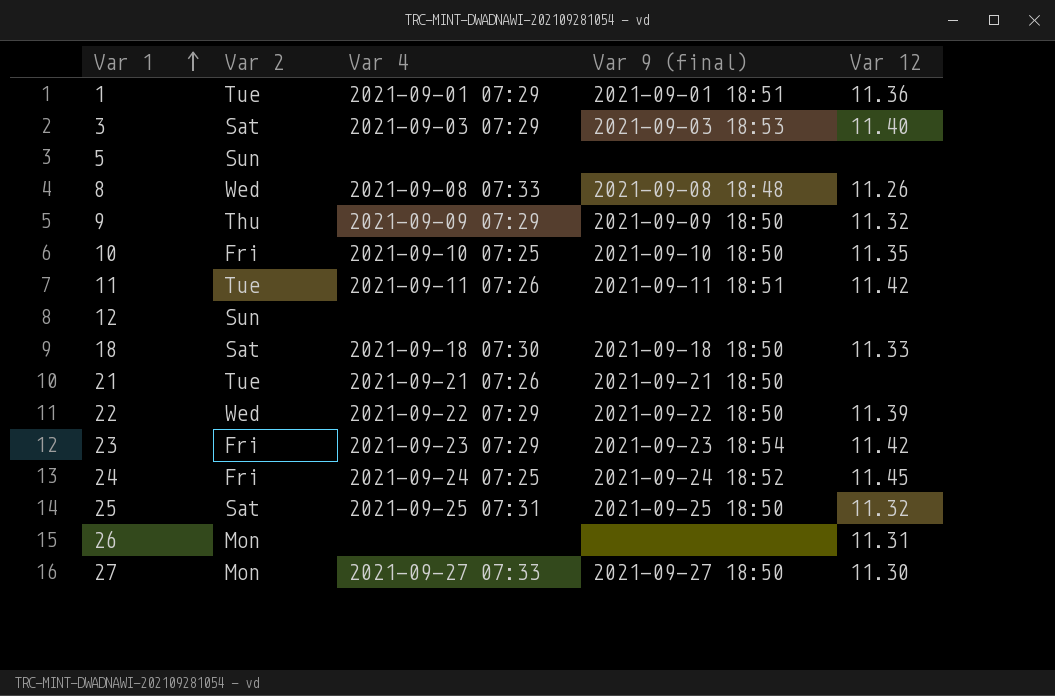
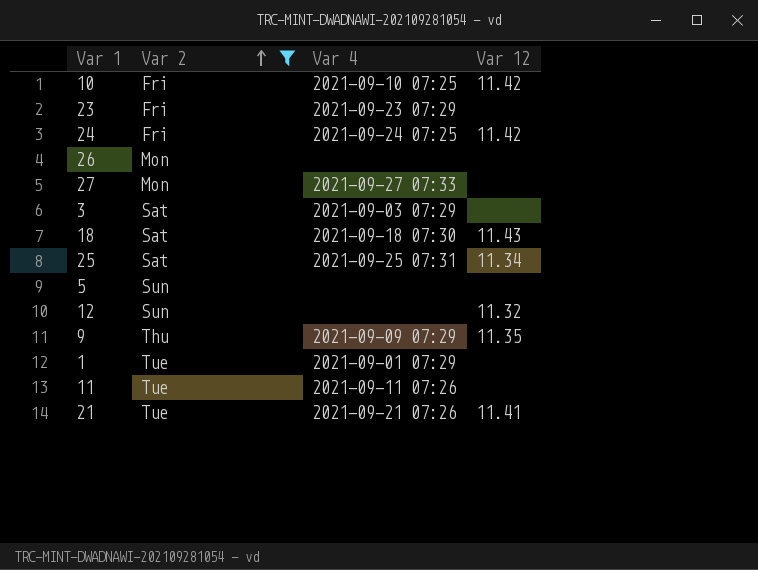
filter: none -> Var 2 != Wed
row order: Var 1 ascending -> Var 2 ascending
column Var 9 (final) | position: 4 -> none
10 | Var 12: 11.35 -> 11.42
23 | Var 12: 11.42 -> none
24 | Var 12: 11.45 -> 11.42
26 | Var 12: 11.31 -> none
27 | Var 12: 11.30 -> none
3 | Var 12: 11.40 -> none
18 | Var 12: 11.33 -> 11.43
25 | Var 12: 11.32 -> 11.34
12 | Var 12: none -> 11.32
9 | Var 12: 11.32 -> 11.35
1 | Var 12: 11.36 -> none
11 | Var 12: 11.42 -> none
21 | Var 12: none -> 11.41

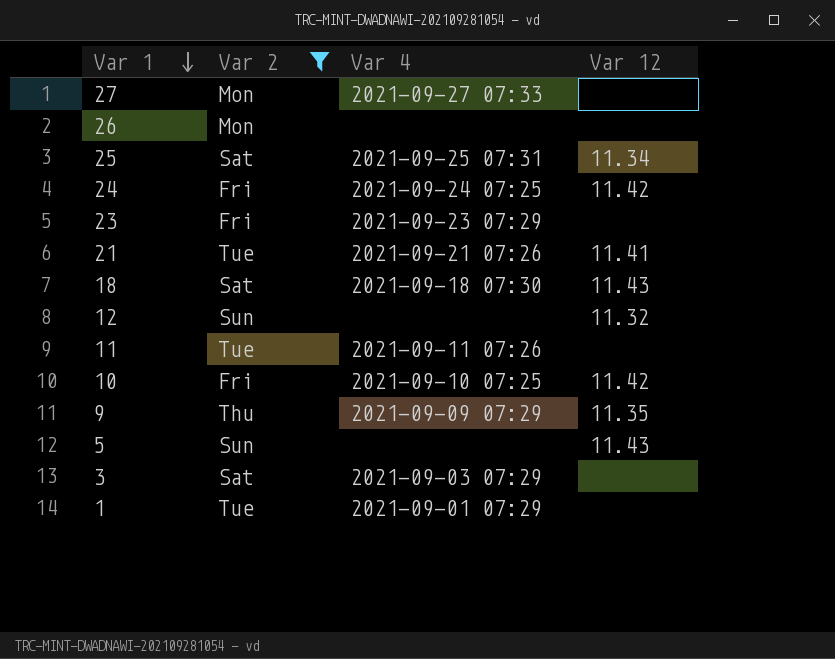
row order: Var 2 ascending -> Var 1 descending
5 | Var 12: none -> 11.43

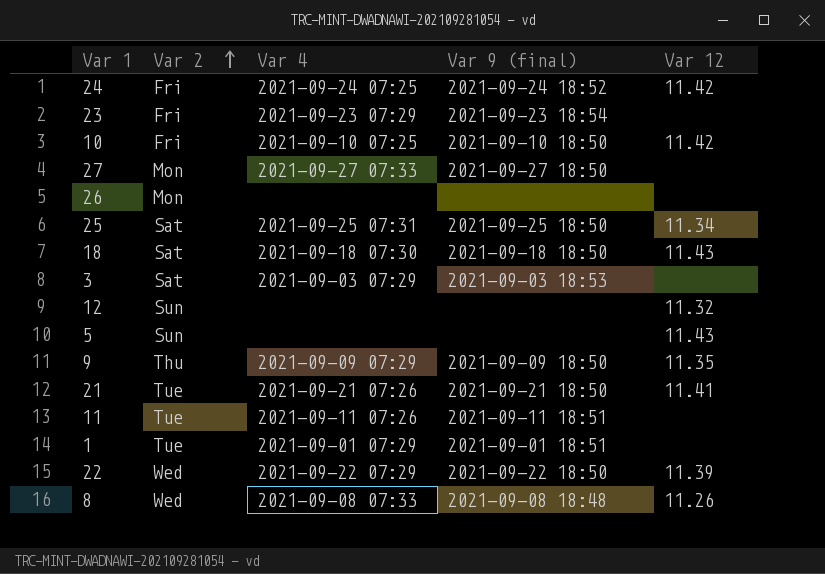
filter: Var 2 != Wed -> none
row order: Var 1 descending -> Var 2 ascending
column Var 9 (final) | position: none -> 4

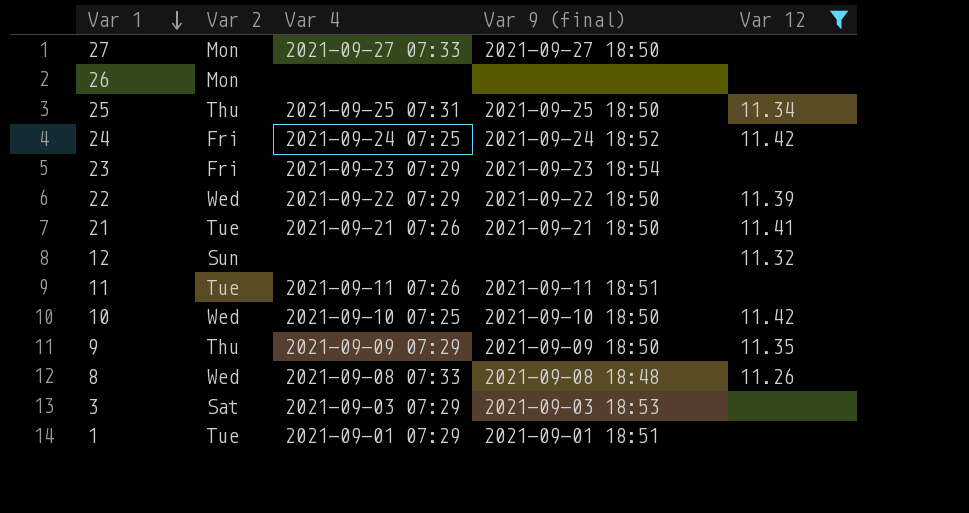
filter: none -> Var 12 != 11.43
row order: Var 2 ascending -> Var 1 descending
25 | Var 2: Sat -> Thu
10 | Var 2: Fri -> Wed

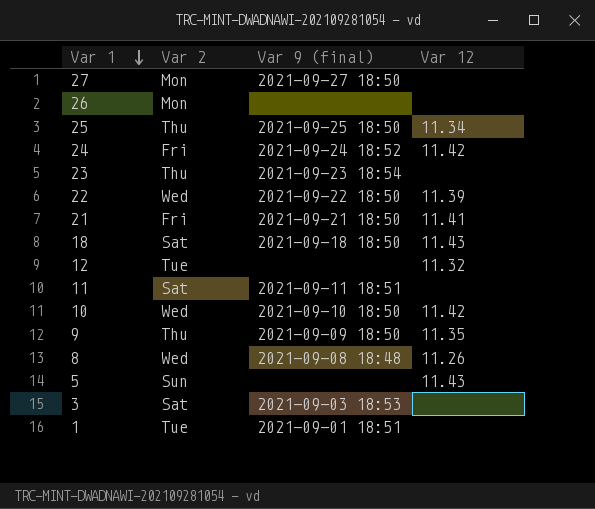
filter: Var 12 != 11.43 -> none
column Var 4 | position: 3 -> none
23 | Var 2: Fri -> Thu
21 | Var 2: Tue -> Fri
12 | Var 2: Sun -> Tue
11 | Var 2: Tue -> Sat

